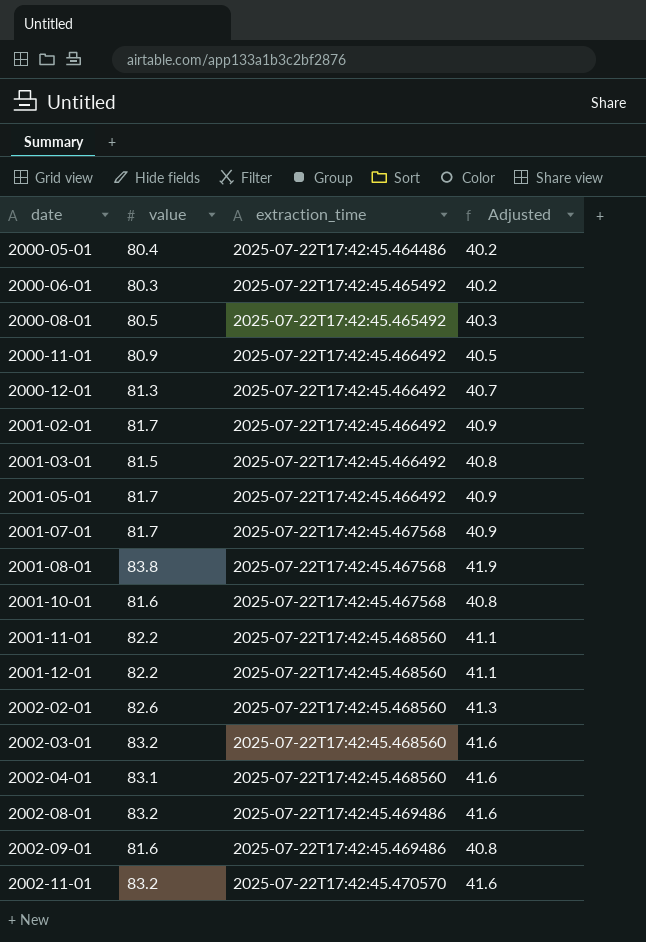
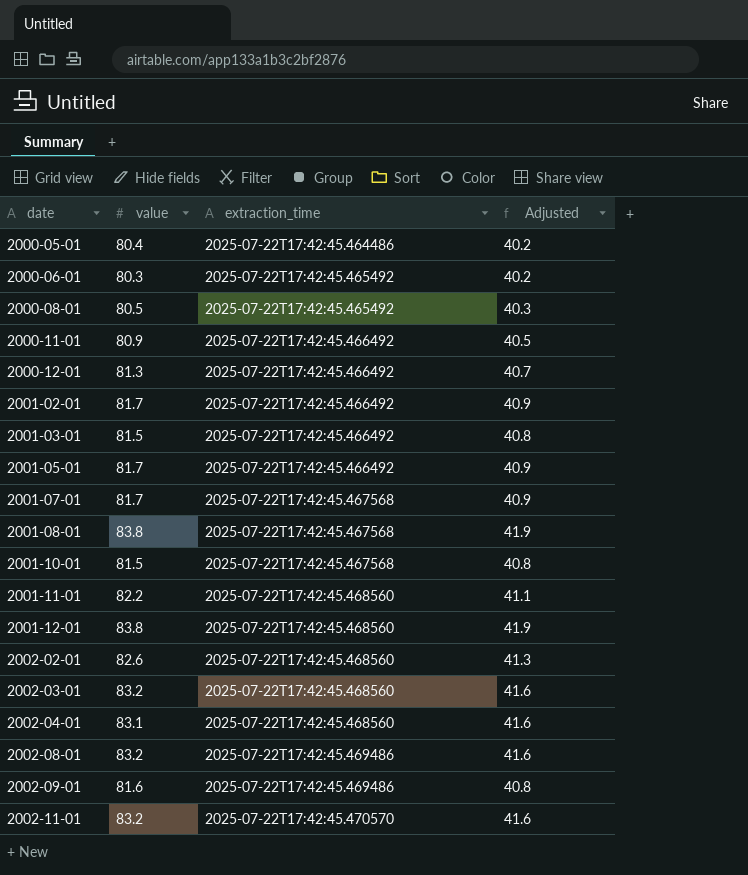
2001-10-01 | value: 81.6 -> 81.5
2001-12-01 | value: 82.2 -> 83.8
2001-12-01 | Adjusted: 41.1 -> 41.9

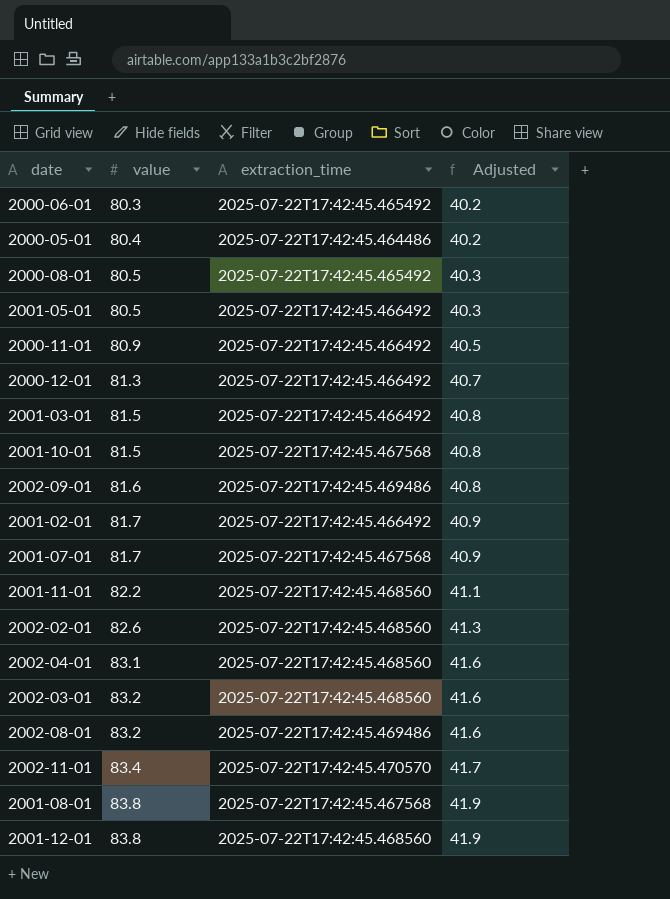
row order: date ascending -> value ascending
2001-05-01 | value: 81.7 -> 80.5
2001-05-01 | Adjusted: 40.9 -> 40.3
2002-11-01 | value: 83.2 -> 83.4
2002-11-01 | Adjusted: 41.6 -> 41.7

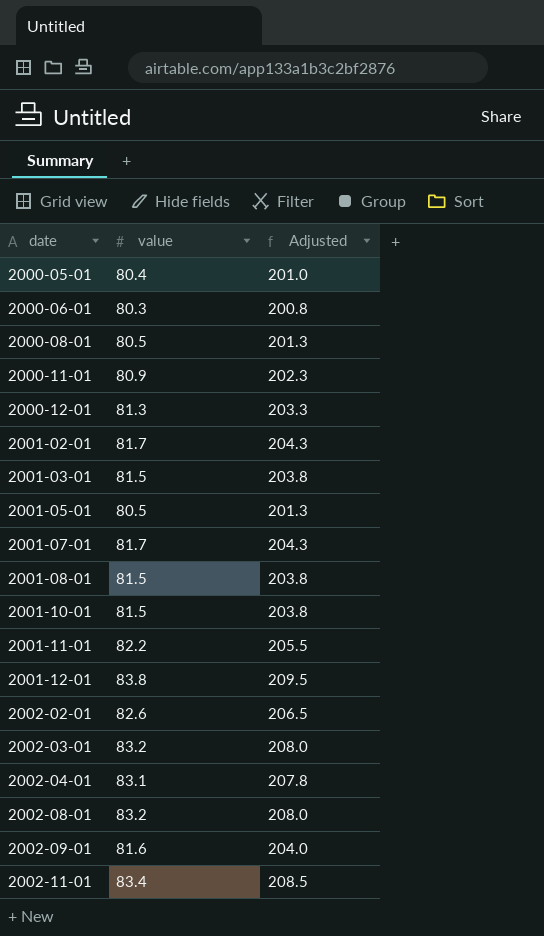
row order: value ascending -> date ascending
column extraction_time | position: 3 -> none
column Adjusted | formula: [value] * 0.5 -> [value] * 2.5
2001-08-01 | value: 83.8 -> 81.5

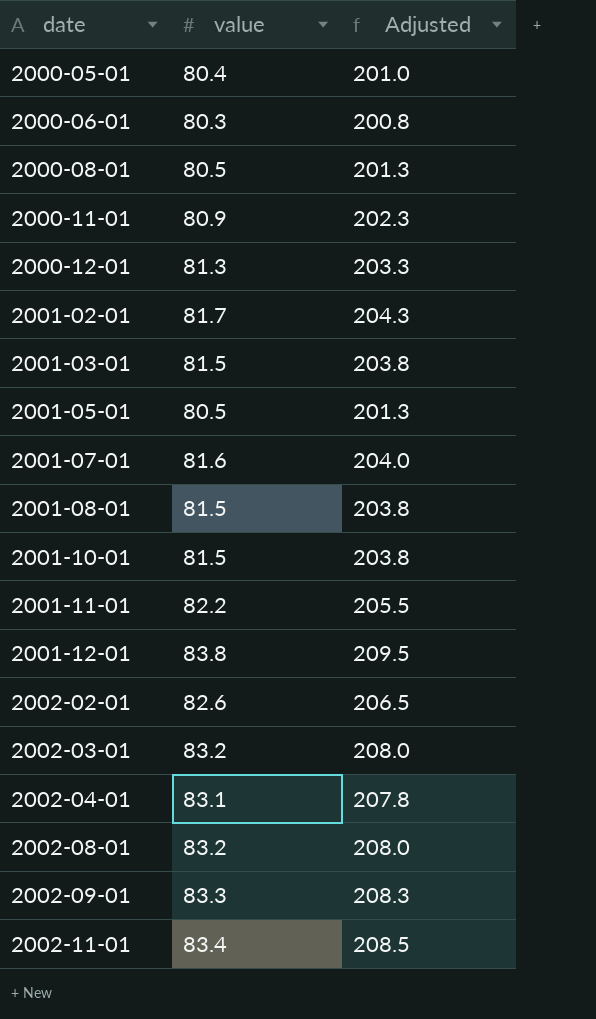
2001-07-01 | value: 81.7 -> 81.6
2001-07-01 | Adjusted: 204.3 -> 204.0
2002-09-01 | value: 81.6 -> 83.3
2002-09-01 | Adjusted: 204.0 -> 208.3

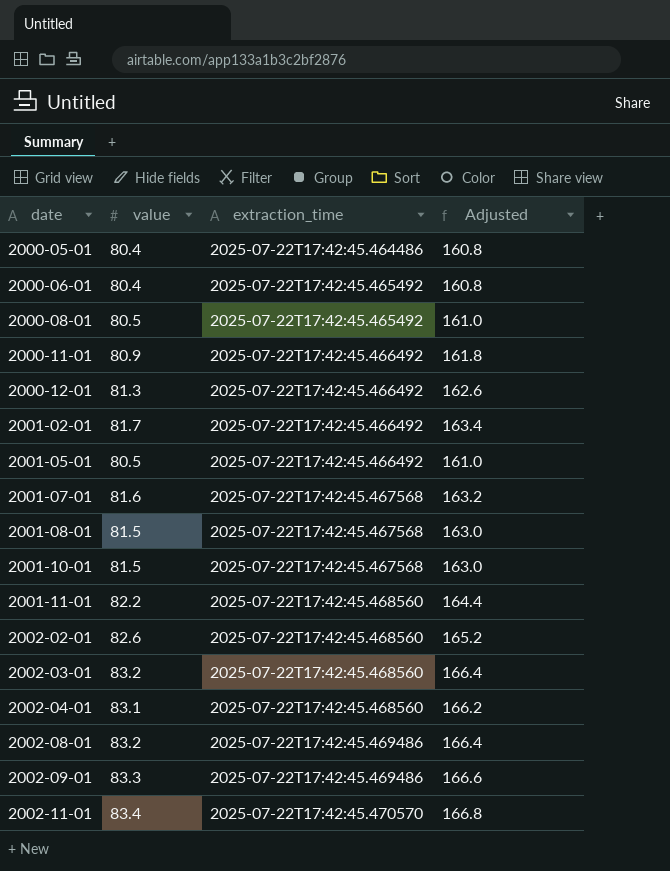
column extraction_time | position: none -> 3
column Adjusted | formula: [value] * 2.5 -> [value] * 2
row 2001-03-01: 81.5 | 203.8 -> none
row 2001-12-01: 83.8 | 209.5 -> none
2000-06-01 | value: 80.3 -> 80.4

